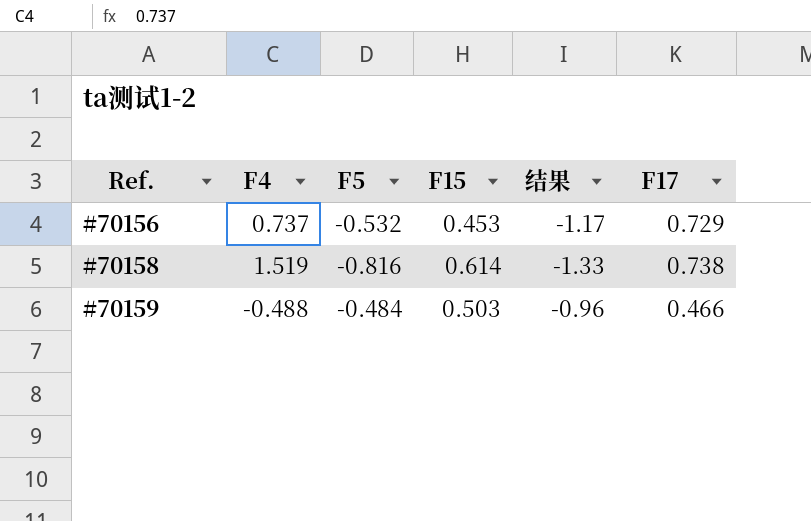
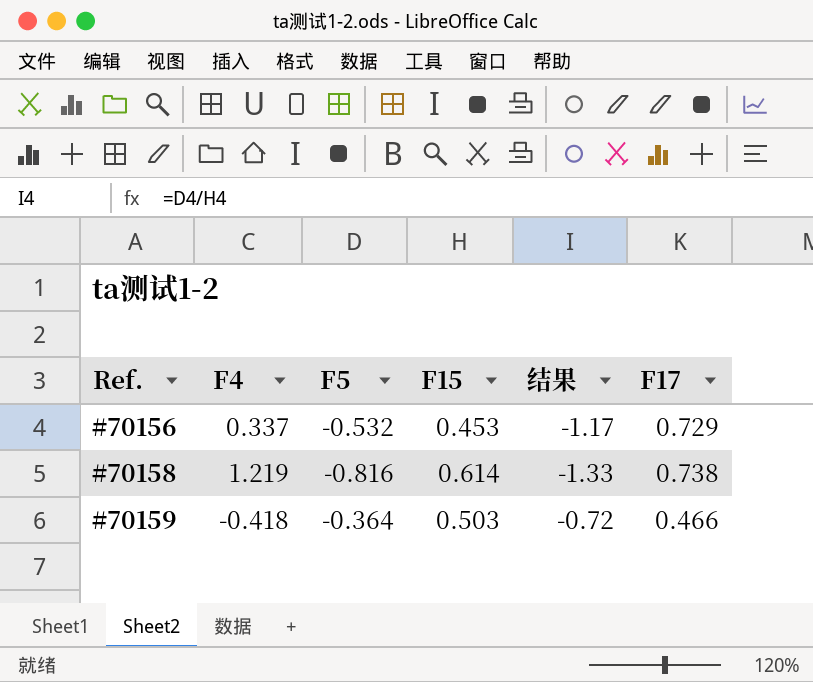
#70156 | F4: 0.737 -> 0.337
#70158 | F4: 1.519 -> 1.219
#70159 | F4: -0.488 -> -0.418
#70159 | F5: -0.484 -> -0.364
#70159 | 结果: -0.96 -> -0.72

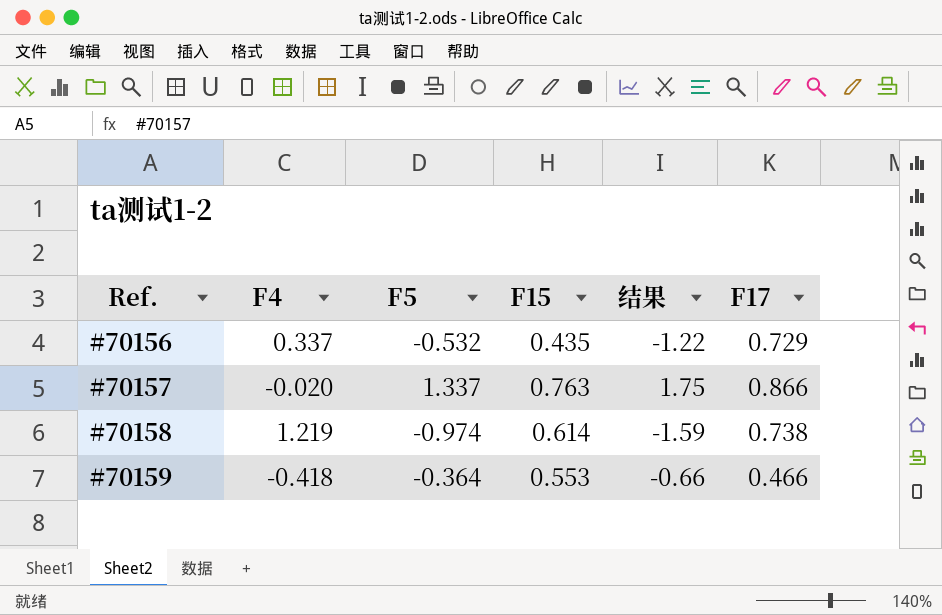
#70156 | F15: 0.453 -> 0.435
#70156 | 结果: -1.17 -> -1.22
row #70157: none -> -0.020 | 1.337 | 0.763 | 1.75 | 0.866
#70158 | F5: -0.816 -> -0.974
#70158 | 结果: -1.33 -> -1.59
#70159 | F15: 0.503 -> 0.553
#70159 | 结果: -0.72 -> -0.66

